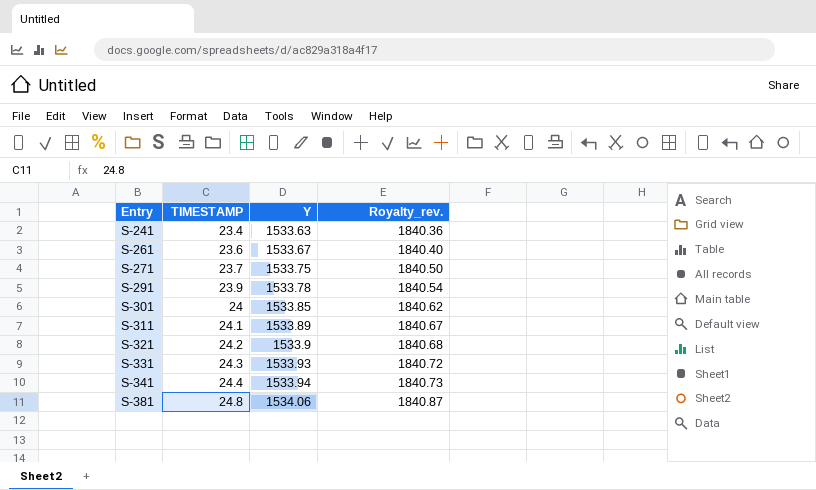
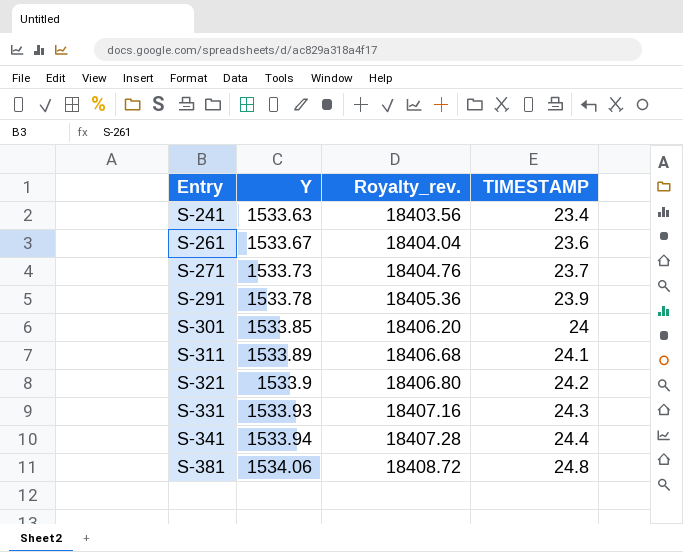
column Royalty_rev. | formula: [Y] * 1.2 -> [Y] * 12
column TIMESTAMP | position: 2 -> 4
S-271 | Y: 1533.75 -> 1533.73

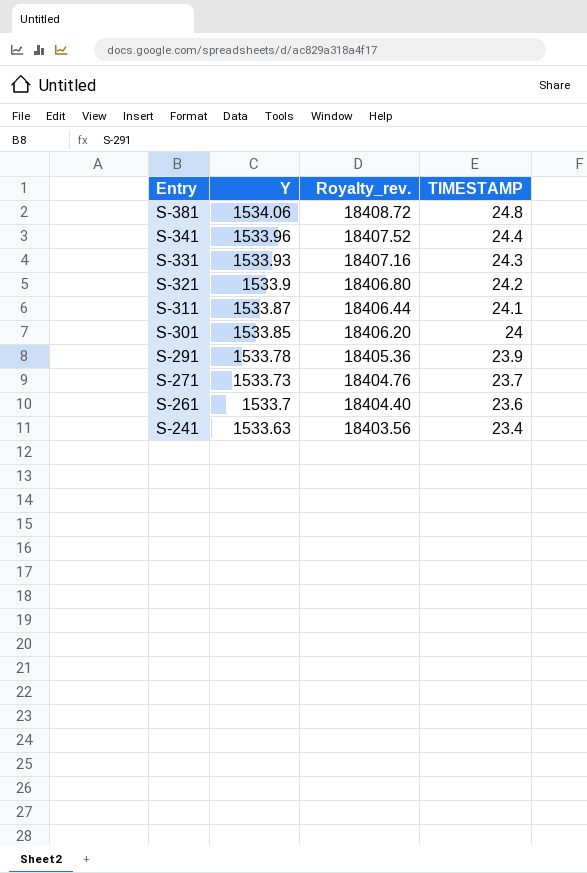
row order: Entry ascending -> Entry descending
S-341 | Y: 1533.94 -> 1533.96
S-341 | Royalty_rev.: 18407.28 -> 18407.52
S-311 | Y: 1533.89 -> 1533.87
S-311 | Royalty_rev.: 18406.68 -> 18406.44
S-261 | Y: 1533.67 -> 1533.7
S-261 | Royalty_rev.: 18404.04 -> 18404.40

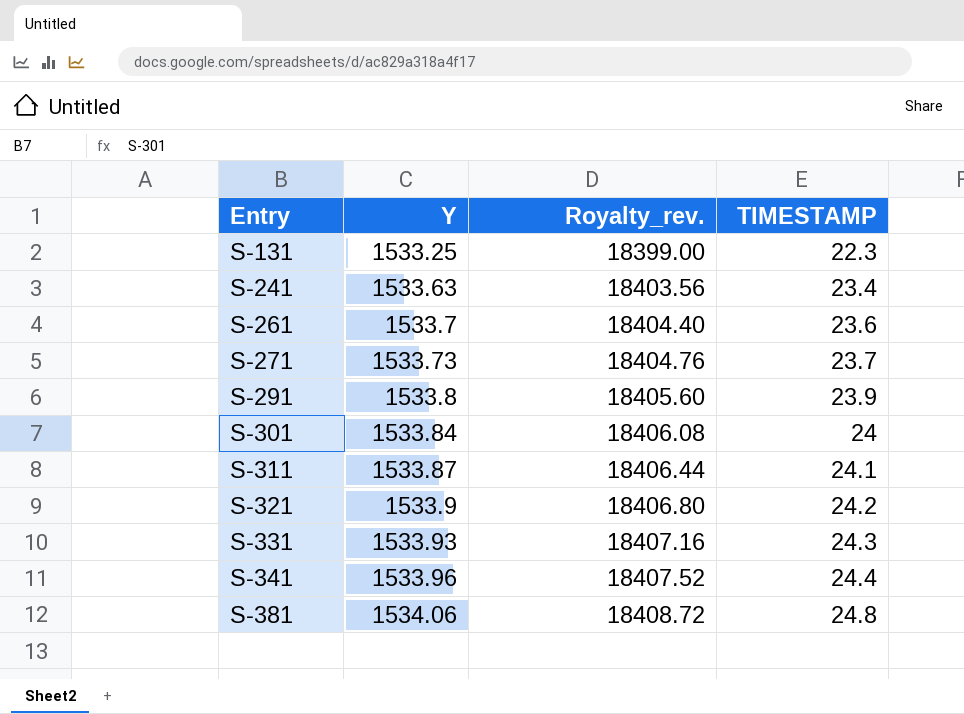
row order: Entry descending -> Entry ascending
row S-131: none -> 1533.25 | 18399.00 | 22.3
S-291 | Y: 1533.78 -> 1533.8
S-291 | Royalty_rev.: 18405.36 -> 18405.60
S-301 | Y: 1533.85 -> 1533.84
S-301 | Royalty_rev.: 18406.20 -> 18406.08

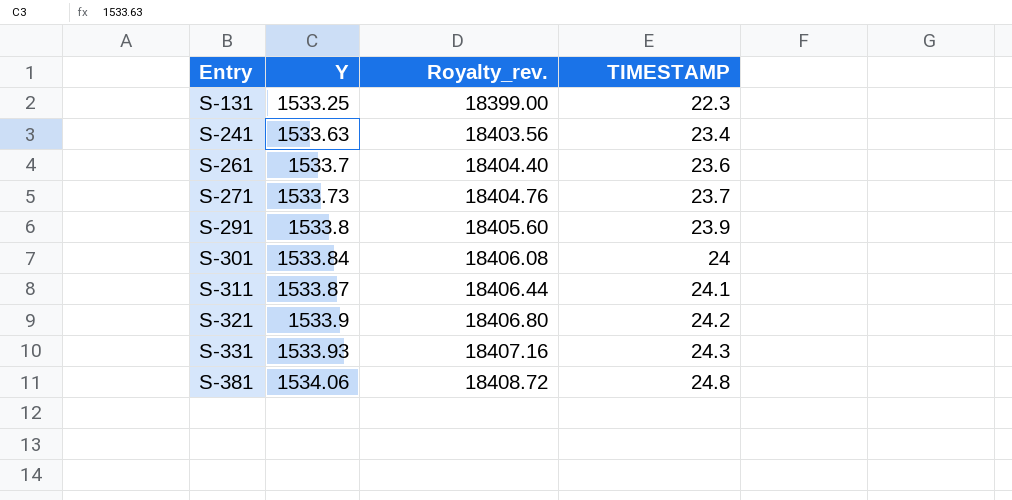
row S-341: 1533.96 | 18407.52 | 24.4 -> none

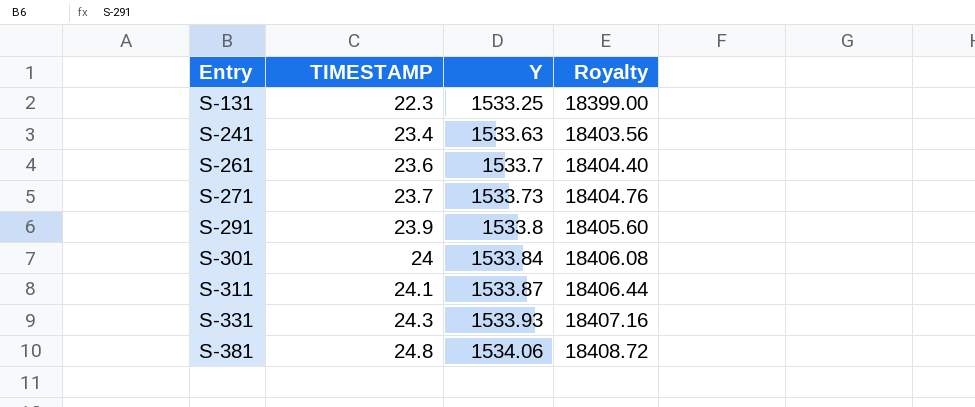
column TIMESTAMP | position: 4 -> 2
column name: Royalty_rev. -> Royalty
row S-321: 1533.9 | 18406.80 | 24.2 -> none

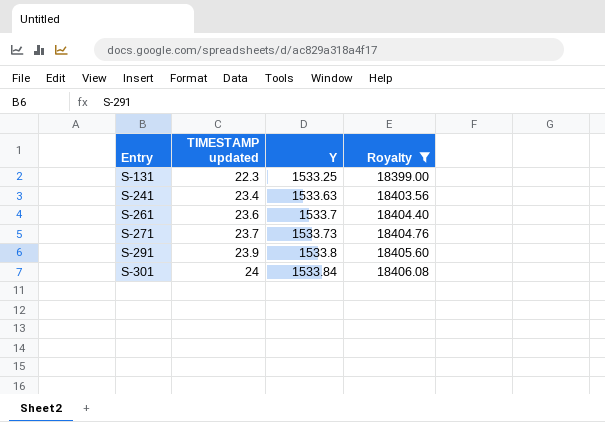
filter: none -> Royalty <= 18406.08
column name: TIMESTAMP -> TIMESTAMP updated

